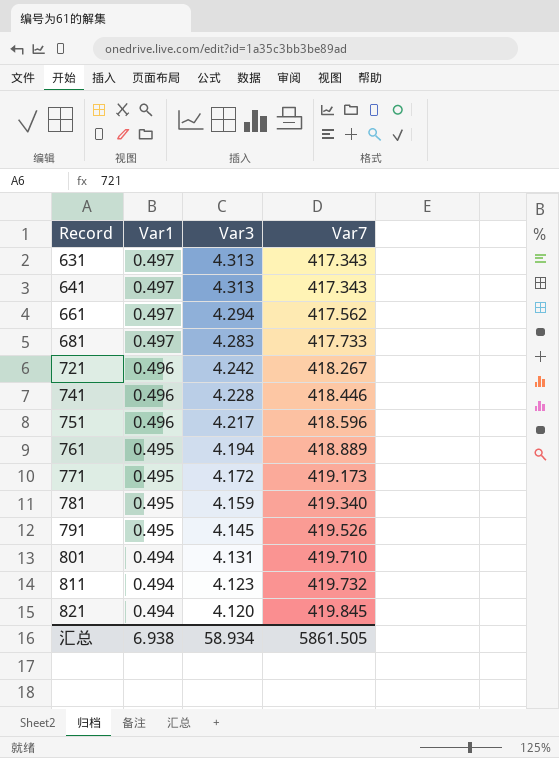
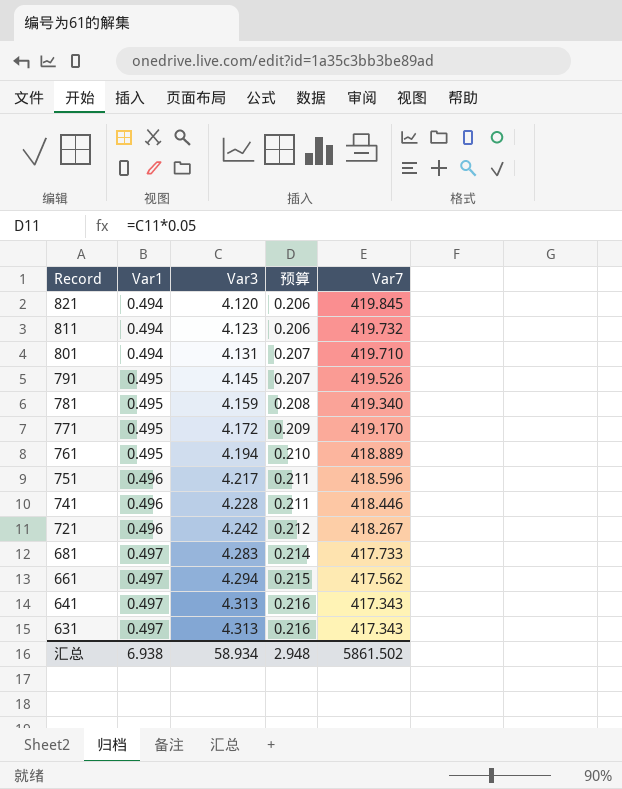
row order: Record ascending -> Record descending
column 预算 | formula: none -> [Var3] * 0.05
771 | Var7: 419.173 -> 419.170
汇总 | Var7: 5861.505 -> 5861.502

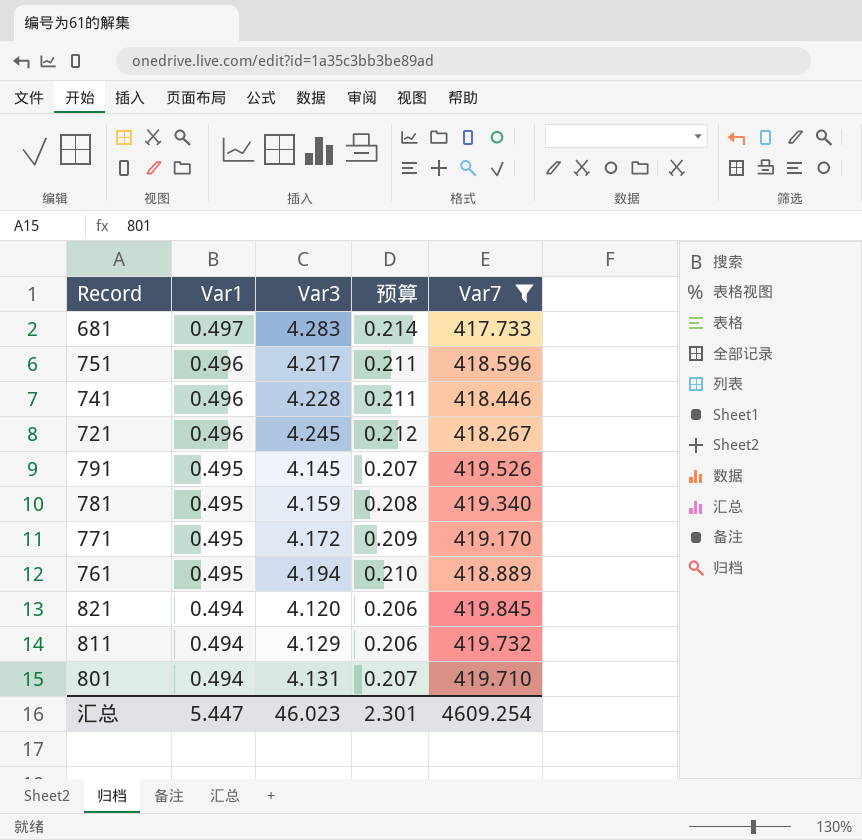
filter: none -> Var7 >= 417.733
row order: Record descending -> Var1 descending
721 | Var3: 4.242 -> 4.245
811 | Var3: 4.123 -> 4.129
汇总 | Var1: 6.938 -> 5.447
汇总 | Var3: 58.934 -> 46.023
汇总 | 预算: 2.948 -> 2.301
汇总 | Var7: 5861.502 -> 4609.254

